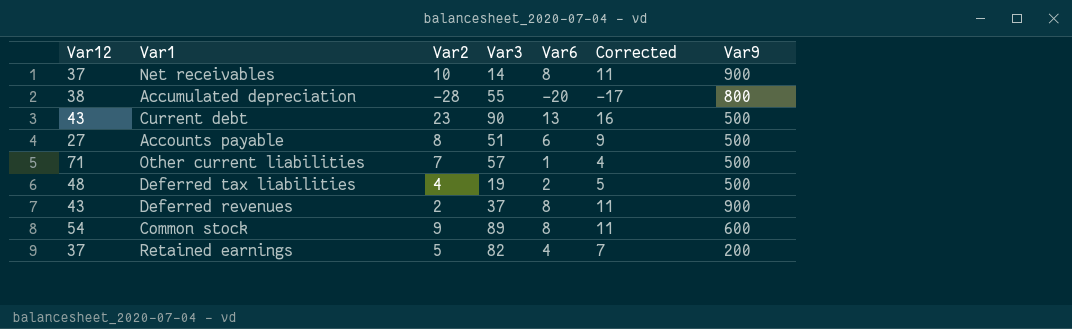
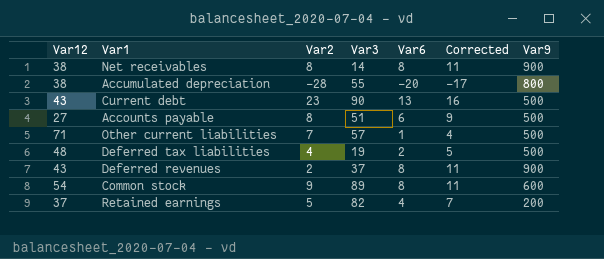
Net receivables | Var12: 37 -> 38
Net receivables | Var2: 10 -> 8

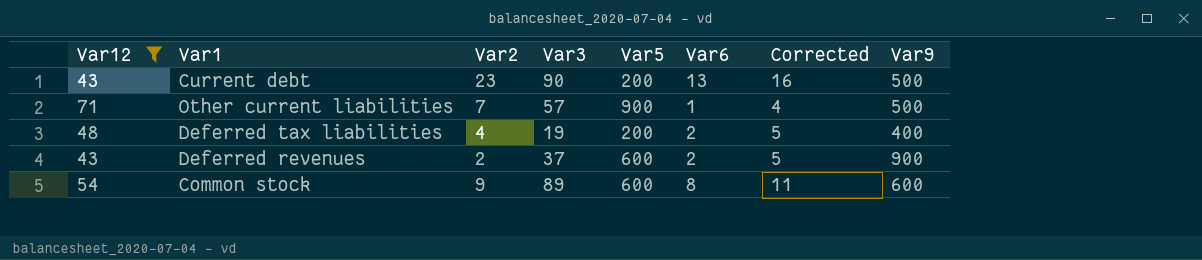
filter: none -> Var12 >= 43
column Var5 | position: none -> 5
Deferred tax liabilities | Var9: 500 -> 400
Deferred revenues | Var6: 8 -> 2
Deferred revenues | Corrected: 11 -> 5

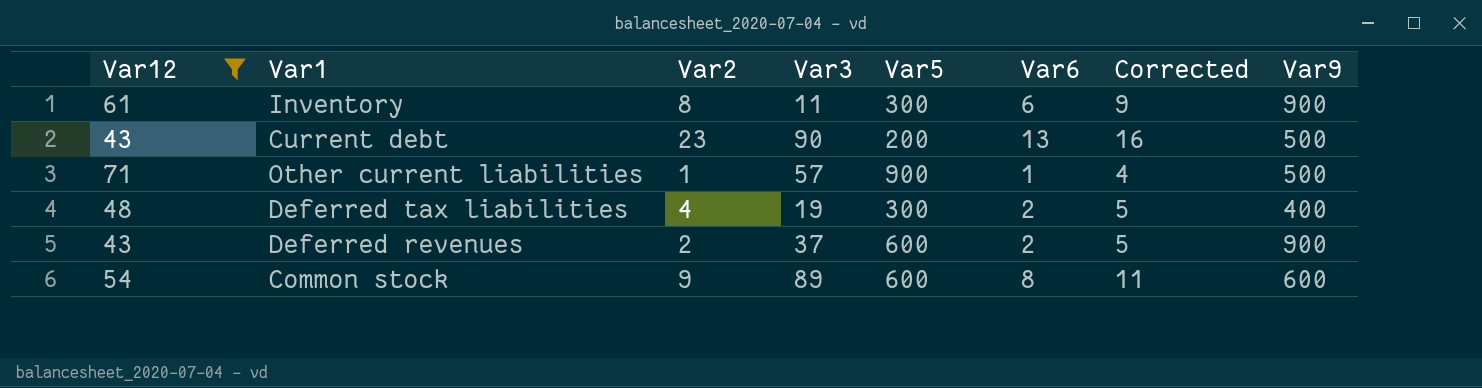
row Inventory: none -> 61 | 8 | 11 | 300 | 6 | 9 | 900
Other current liabilities | Var2: 7 -> 1
Deferred tax liabilities | Var5: 200 -> 300

